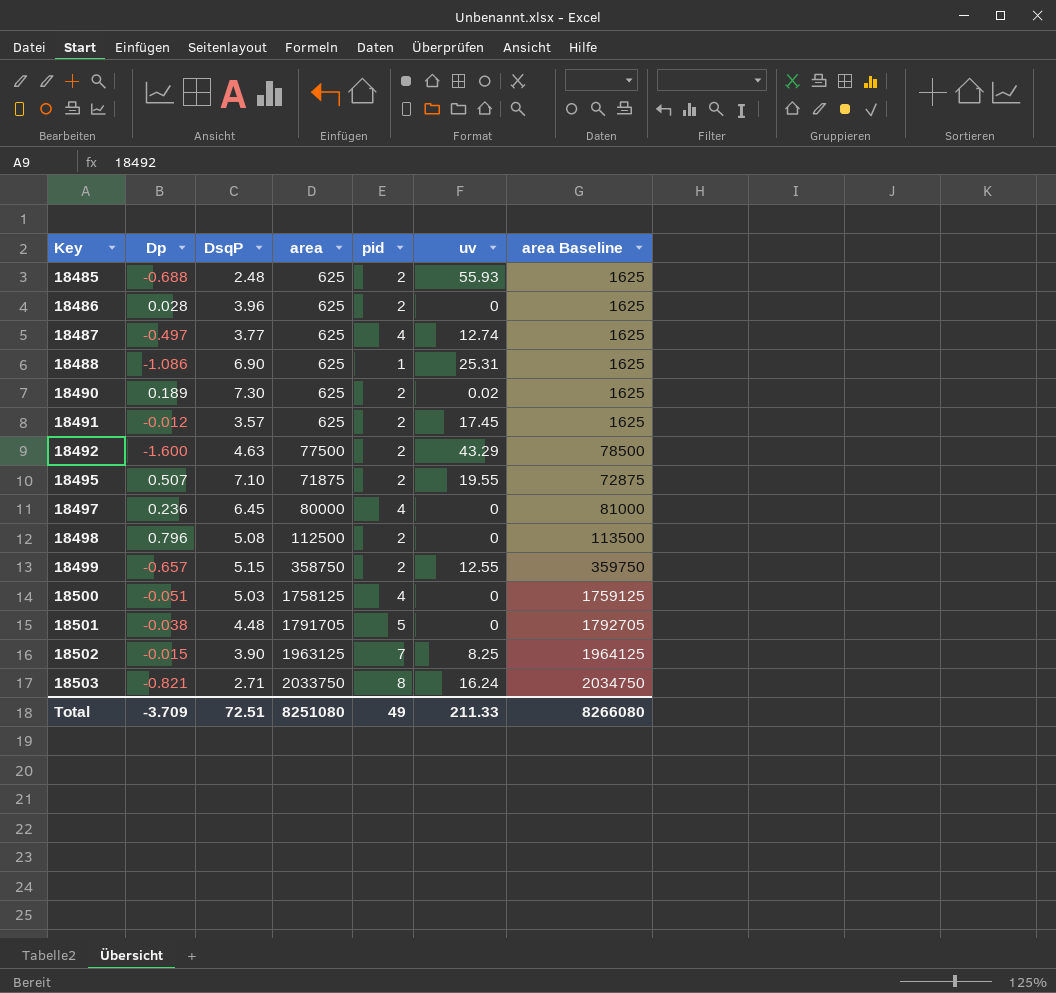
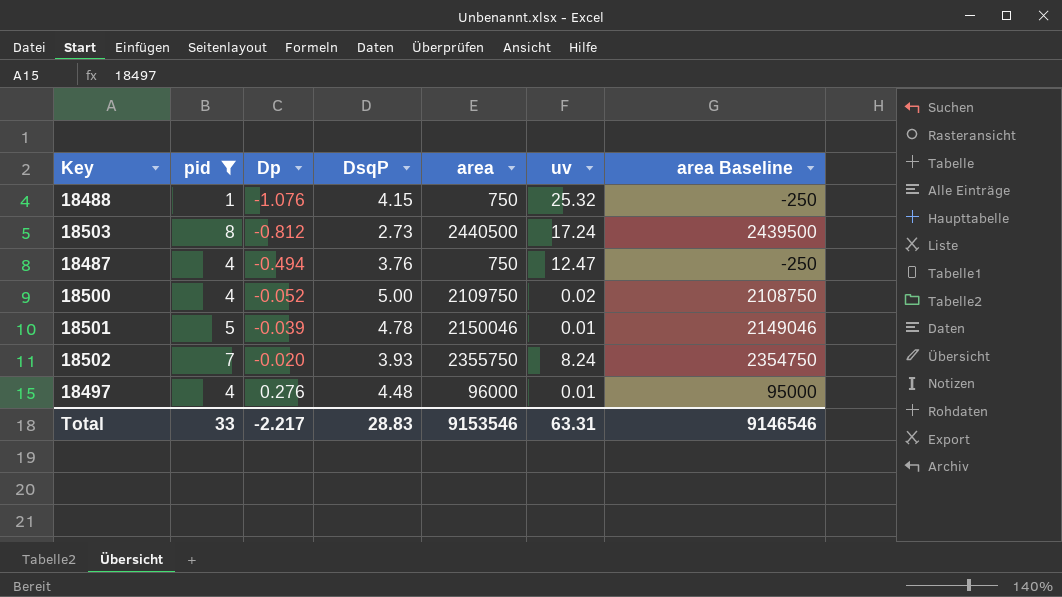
filter: none -> pid != 2
row order: Key ascending -> Dp ascending
column pid | position: 5 -> 2
column area Baseline | formula: [area] + 1000 -> [area] - 1000
18488 | Dp: -1.086 -> -1.076
18488 | DsqP: 6.90 -> 4.15
18488 | area: 625 -> 750
18488 | uv: 25.31 -> 25.32
18503 | Dp: -0.821 -> -0.812
18503 | DsqP: 2.71 -> 2.73
18503 | area: 2033750 -> 2440500
18503 | uv: 16.24 -> 17.24
18487 | Dp: -0.497 -> -0.494
18487 | DsqP: 3.77 -> 3.76
18487 | area: 625 -> 750
18487 | uv: 12.74 -> 12.47
18500 | Dp: -0.051 -> -0.052
18500 | DsqP: 5.03 -> 5.00
18500 | area: 1758125 -> 2109750
18500 | uv: 0 -> 0.02
18501 | Dp: -0.038 -> -0.039
18501 | DsqP: 4.48 -> 4.78
18501 | area: 1791705 -> 2150046
18501 | uv: 0 -> 0.01
18502 | Dp: -0.015 -> -0.020
18502 | DsqP: 3.90 -> 3.93
18502 | area: 1963125 -> 2355750
18502 | uv: 8.25 -> 8.24
18497 | Dp: 0.236 -> 0.276
18497 | DsqP: 6.45 -> 4.48
18497 | area: 80000 -> 96000
18497 | uv: 0 -> 0.01
Total | pid: 49 -> 33
Total | Dp: -3.709 -> -2.217
Total | DsqP: 72.51 -> 28.83
Total | area: 8251080 -> 9153546
Total | uv: 211.33 -> 63.31
Total | area Baseline: 8266080 -> 9146546

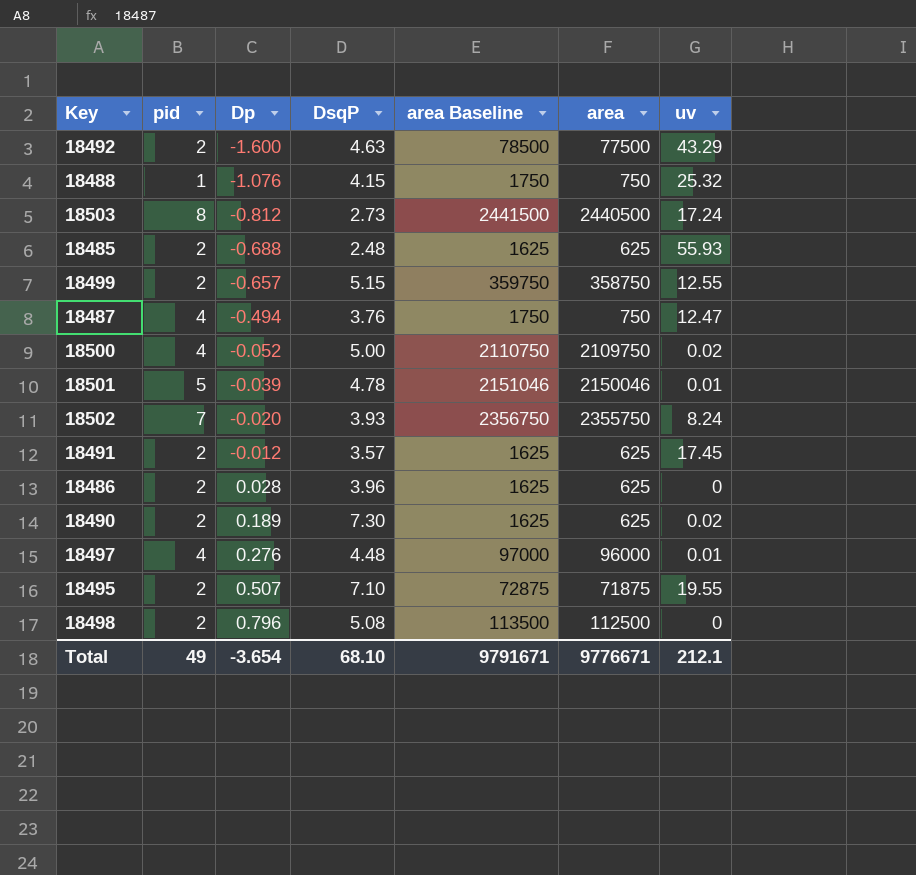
filter: pid != 2 -> none
column area Baseline | formula: [area] - 1000 -> [area] + 1000
column area Baseline | position: 7 -> 5
Total | pid: 33 -> 49
Total | Dp: -2.217 -> -3.654
Total | DsqP: 28.83 -> 68.10
Total | area Baseline: 9146546 -> 9791671
Total | area: 9153546 -> 9776671
Total | uv: 63.31 -> 212.1

